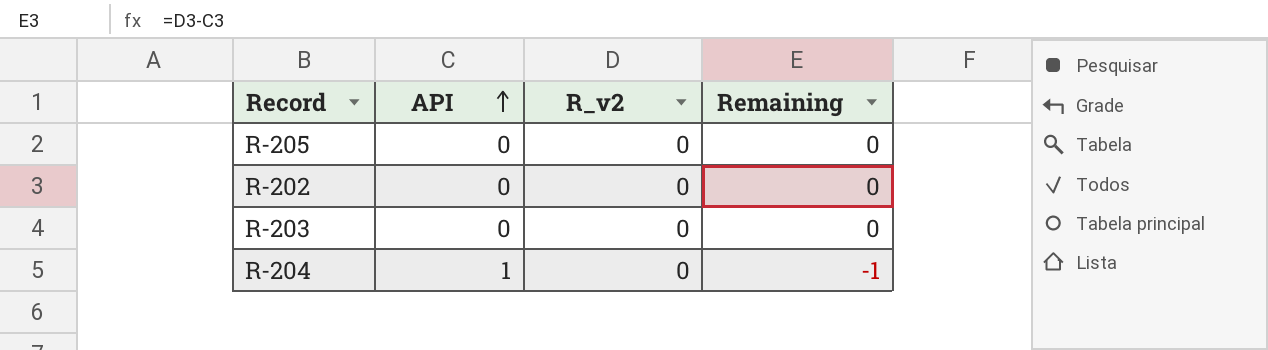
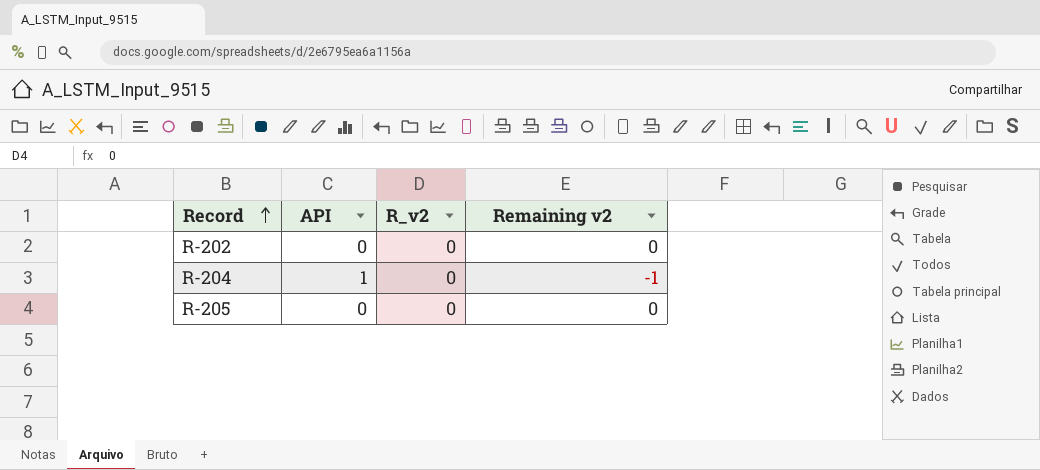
row order: API ascending -> Record ascending
column name: Remaining -> Remaining v2
row R-203: 0 | 0 | 0 -> none

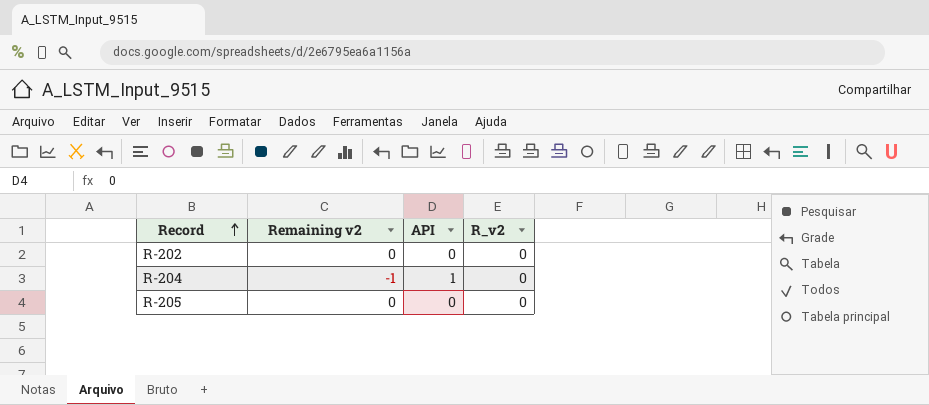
column Remaining v2 | position: 4 -> 2

